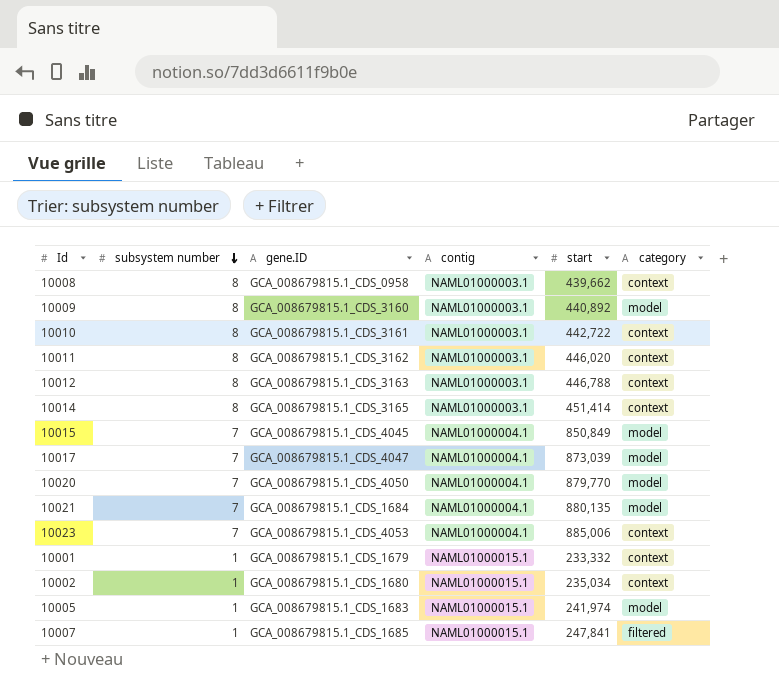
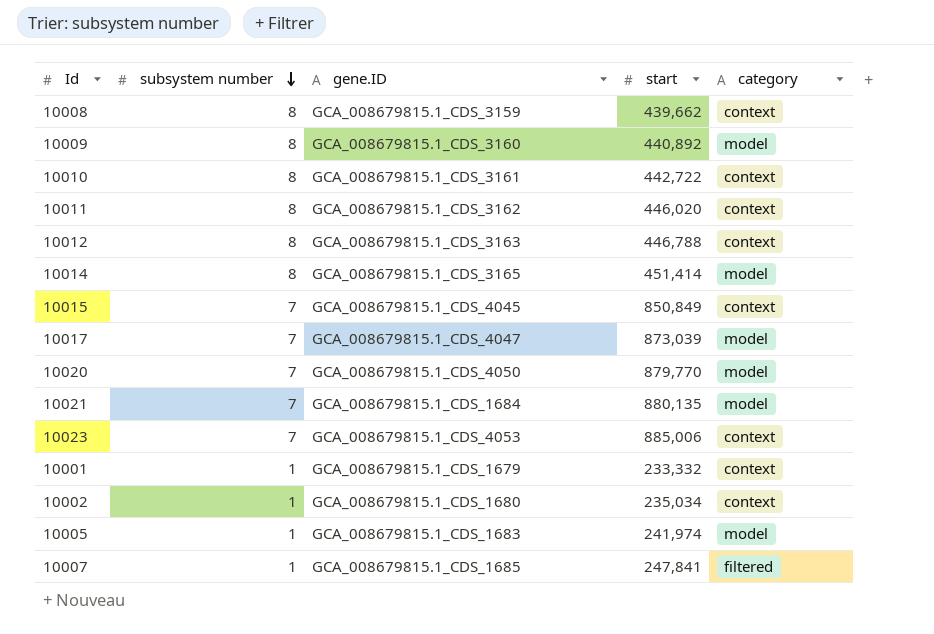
column contig | position: 4 -> none
10008 | gene.ID: GCA_008679815.1_CDS_0958 -> GCA_008679815.1_CDS_3159
10014 | category: context -> model
10015 | category: model -> context

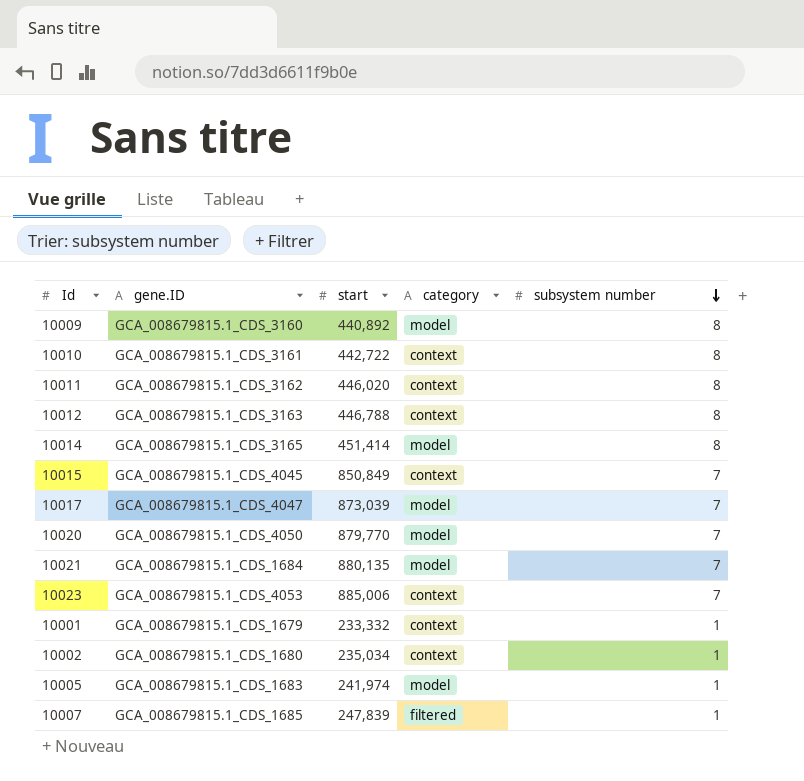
column subsystem number | position: 2 -> 5
row 10008: 8 | GCA_008679815.1_CDS_3159 | 439,662 | context -> none
10007 | start: 247,841 -> 247,839

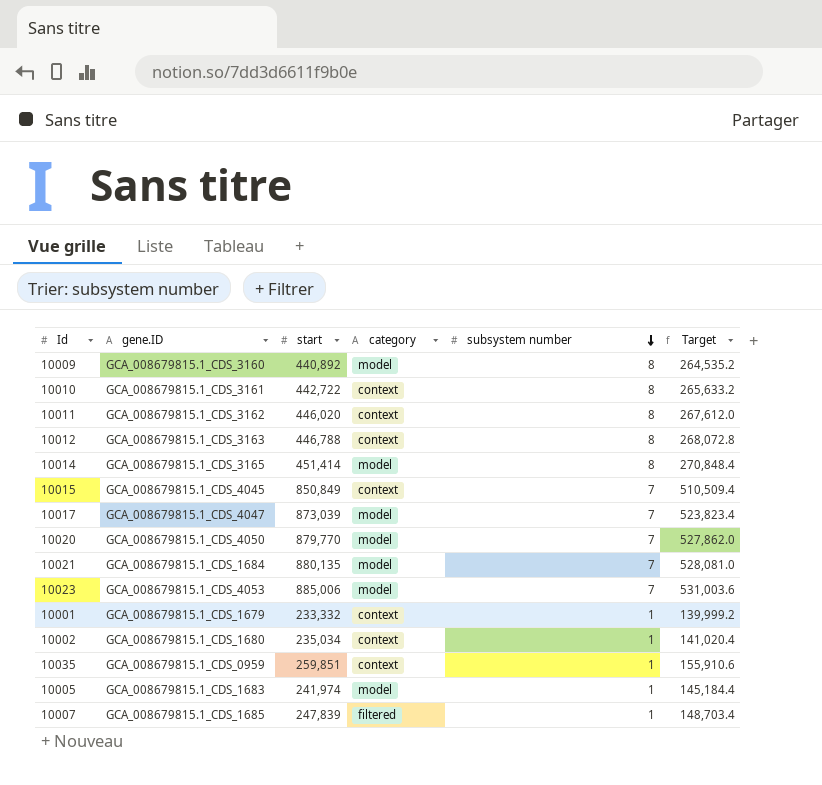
column Target | formula: none -> [start] * 0.6
10023 | category: context -> model
row 10035: none -> GCA_008679815.1_CDS_0959 | 259,851 | context | 1 | 155,910.6

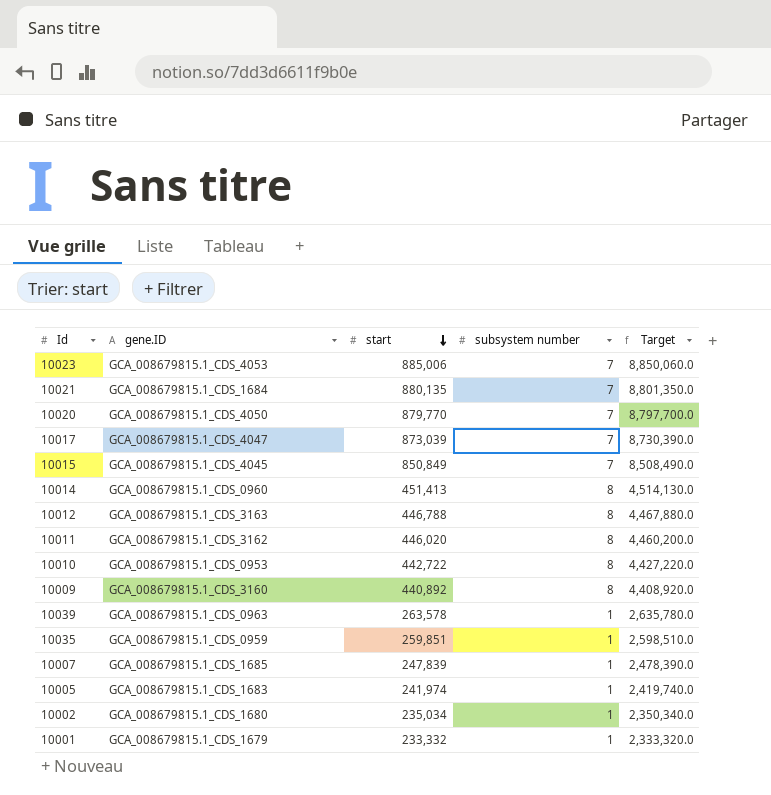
row order: subsystem number descending -> start descending
column category | position: 4 -> none
column Target | formula: [start] * 0.6 -> [start] * 10
10014 | gene.ID: GCA_008679815.1_CDS_3165 -> GCA_008679815.1_CDS_0960
10014 | start: 451,414 -> 451,413
10010 | gene.ID: GCA_008679815.1_CDS_3161 -> GCA_008679815.1_CDS_0953
row 10039: none -> GCA_008679815.1_CDS_0963 | 263,578 | 1 | 2,635,780.0

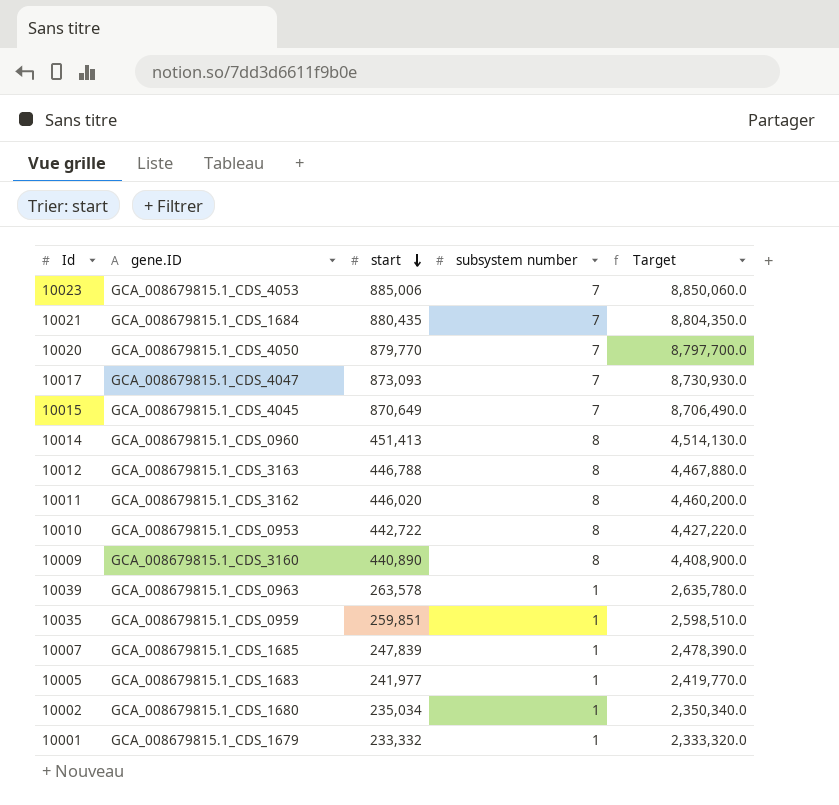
10021 | start: 880,135 -> 880,435
10021 | Target: 8,801,350.0 -> 8,804,350.0
10017 | start: 873,039 -> 873,093
10017 | Target: 8,730,390.0 -> 8,730,930.0
10015 | start: 850,849 -> 870,649
10015 | Target: 8,508,490.0 -> 8,706,490.0
10009 | start: 440,892 -> 440,890
10009 | Target: 4,408,920.0 -> 4,408,900.0
10005 | start: 241,974 -> 241,977
10005 | Target: 2,419,740.0 -> 2,419,770.0

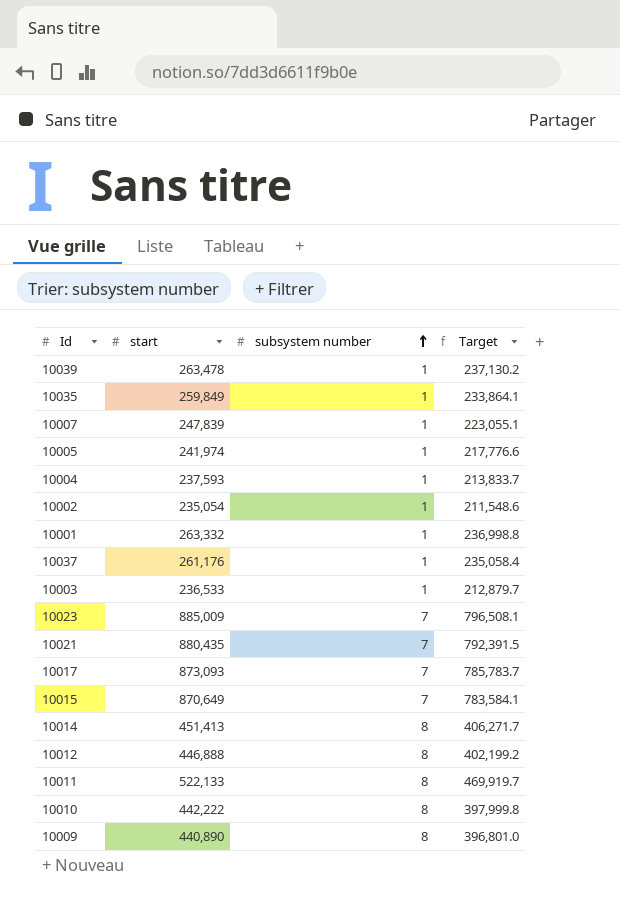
row order: start descending -> subsystem number ascending
column gene.ID | position: 2 -> none
column Target | formula: [start] * 10 -> [start] * 0.9
row 10020: GCA_008679815.1_CDS_4050 | 879,770 | 7 | 8,797,700.0 -> none
10039 | start: 263,578 -> 263,478
10035 | start: 259,851 -> 259,849
10005 | start: 241,977 -> 241,974
row 10004: none -> 237,593 | 1 | 213,833.7
10002 | start: 235,034 -> 235,054
10001 | start: 233,332 -> 263,332
row 10037: none -> 261,176 | 1 | 235,058.4
row 10003: none -> 236,533 | 1 | 212,879.7
10023 | start: 885,006 -> 885,009
10012 | start: 446,788 -> 446,888
10011 | start: 446,020 -> 522,133
10010 | start: 442,722 -> 442,222

